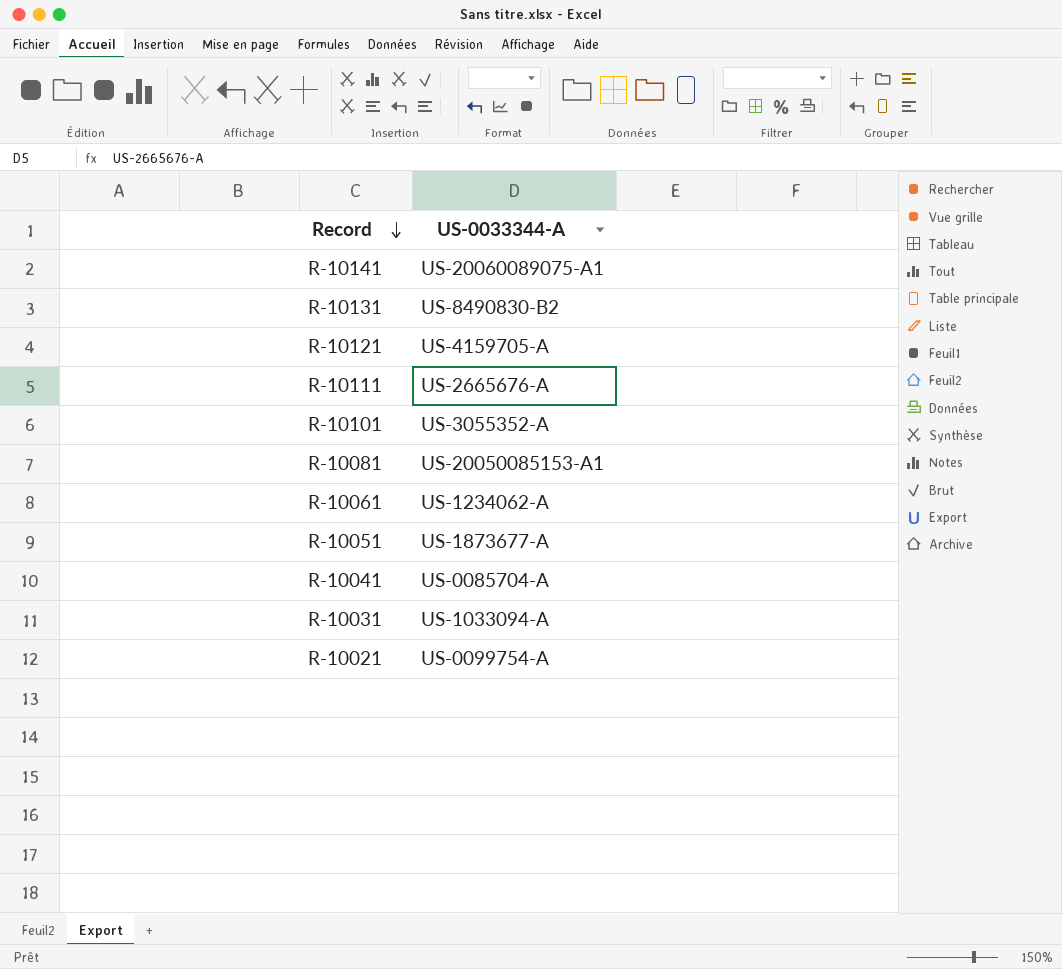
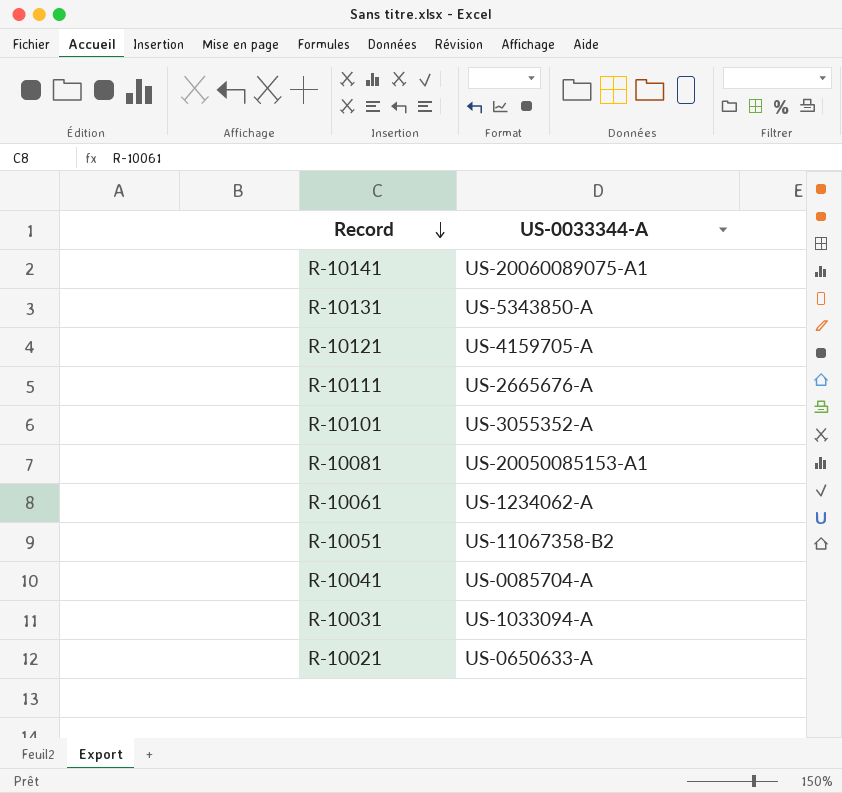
R-10131 | US-0033344-A: US-8490830-B2 -> US-5343850-A
R-10051 | US-0033344-A: US-1873677-A -> US-11067358-B2
R-10021 | US-0033344-A: US-0099754-A -> US-0650633-A

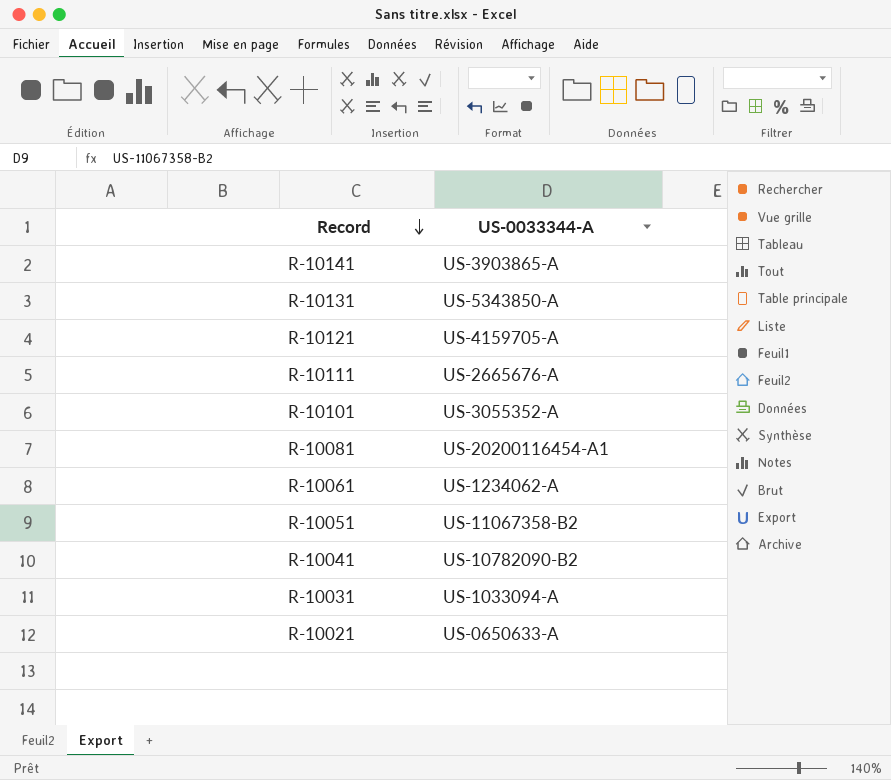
R-10141 | US-0033344-A: US-20060089075-A1 -> US-3903865-A
R-10081 | US-0033344-A: US-20050085153-A1 -> US-20200116454-A1
R-10041 | US-0033344-A: US-0085704-A -> US-10782090-B2

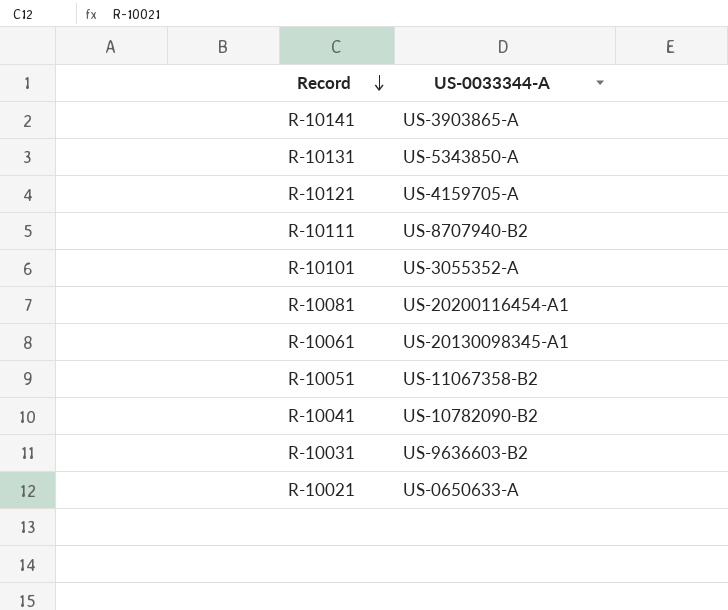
R-10111 | US-0033344-A: US-2665676-A -> US-8707940-B2
R-10061 | US-0033344-A: US-1234062-A -> US-20130098345-A1
R-10031 | US-0033344-A: US-1033094-A -> US-9636603-B2

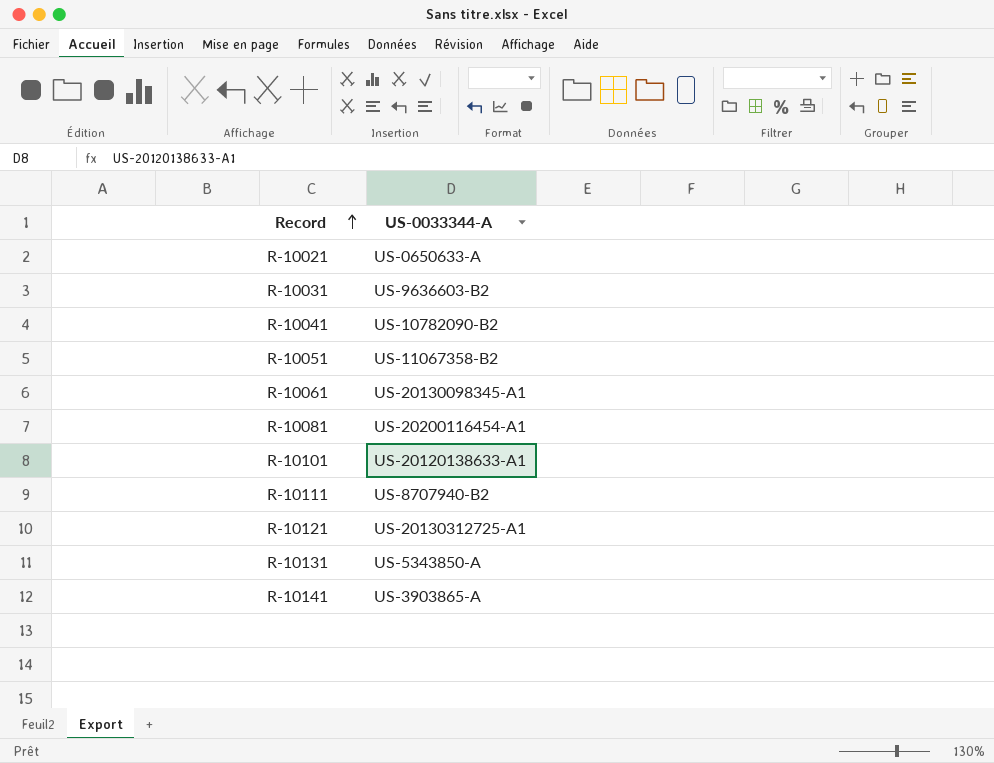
row order: Record descending -> Record ascending
R-10101 | US-0033344-A: US-3055352-A -> US-20120138633-A1
R-10121 | US-0033344-A: US-4159705-A -> US-20130312725-A1

